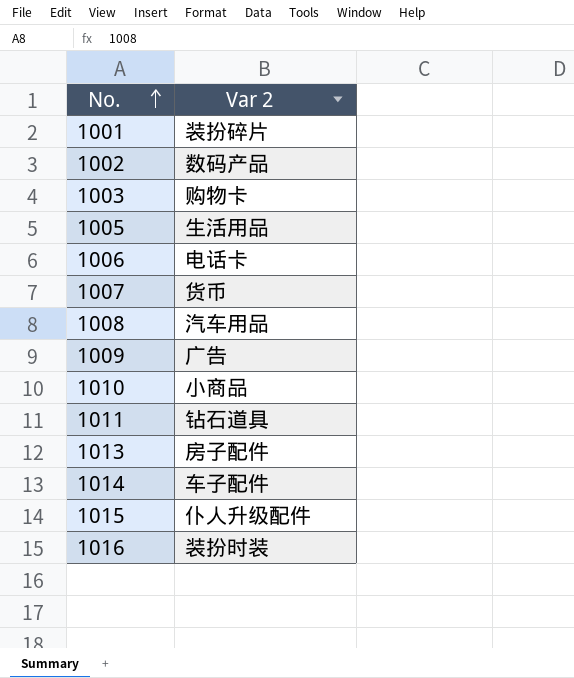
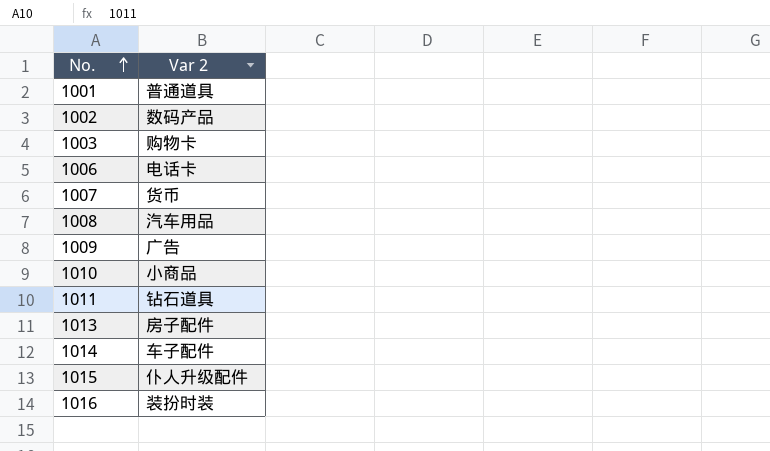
row 1005: 生活用品 -> none
1001 | Var 2: 装扮碎片 -> 普通道具

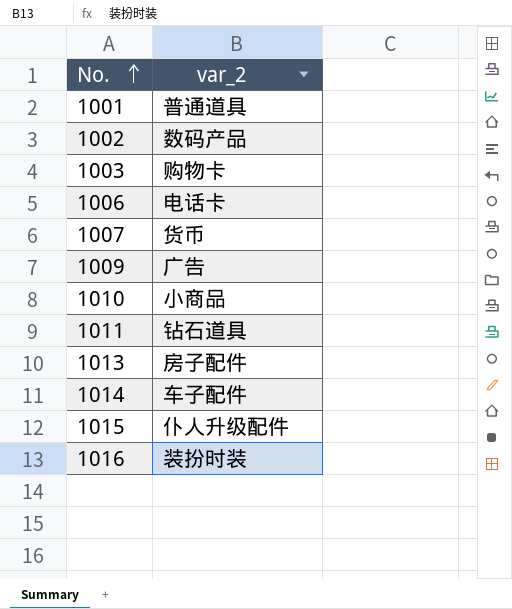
column name: Var 2 -> var_2
row 1008: 汽车用品 -> none

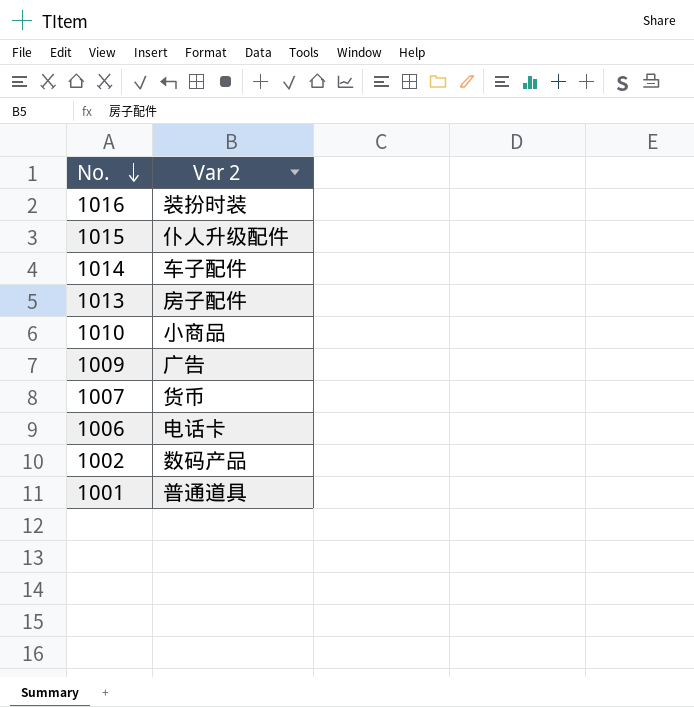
row order: No. ascending -> No. descending
column name: var_2 -> Var 2
row 1003: 购物卡 -> none
row 1011: 钻石道具 -> none

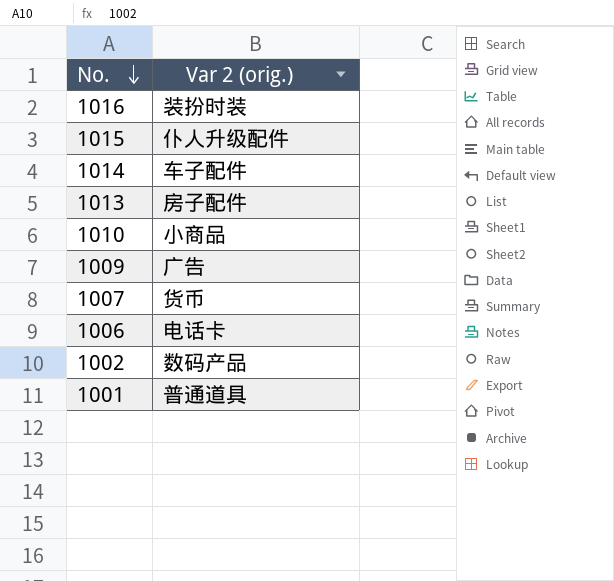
column name: Var 2 -> Var 2 (orig.)

